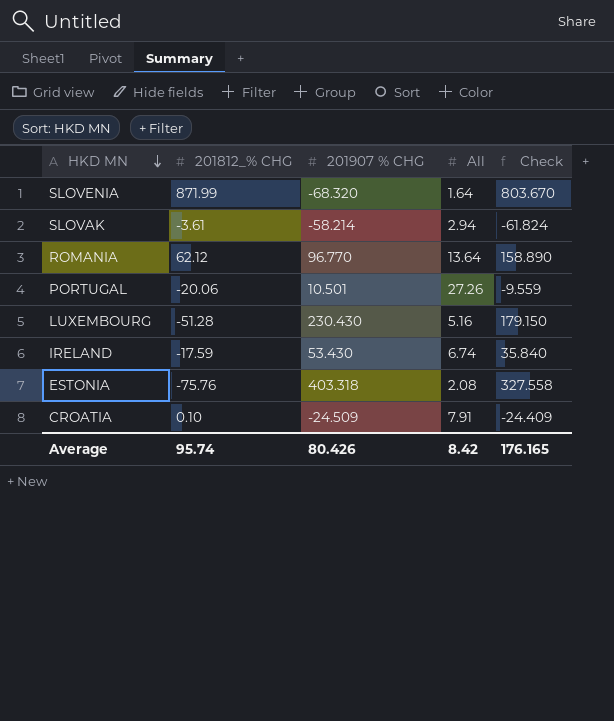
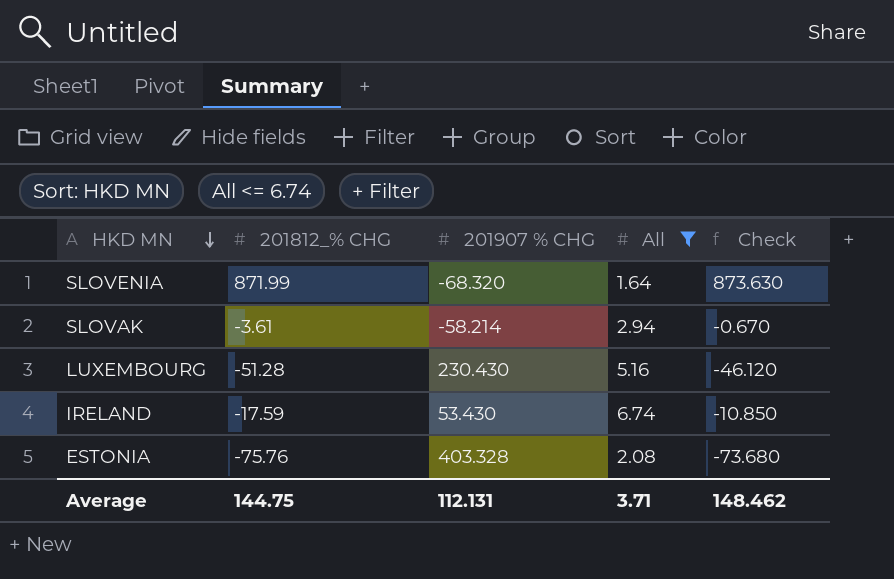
filter: none -> All <= 6.74
column Check | formula: [201812_% CHG] + [201907 % CHG] -> [201812_% CHG] + [All]
ESTONIA | 201907 % CHG: 403.318 -> 403.328
Average | 201812_% CHG: 95.74 -> 144.75
Average | 201907 % CHG: 80.426 -> 112.131
Average | All: 8.42 -> 3.71
Average | Check: 176.165 -> 148.462

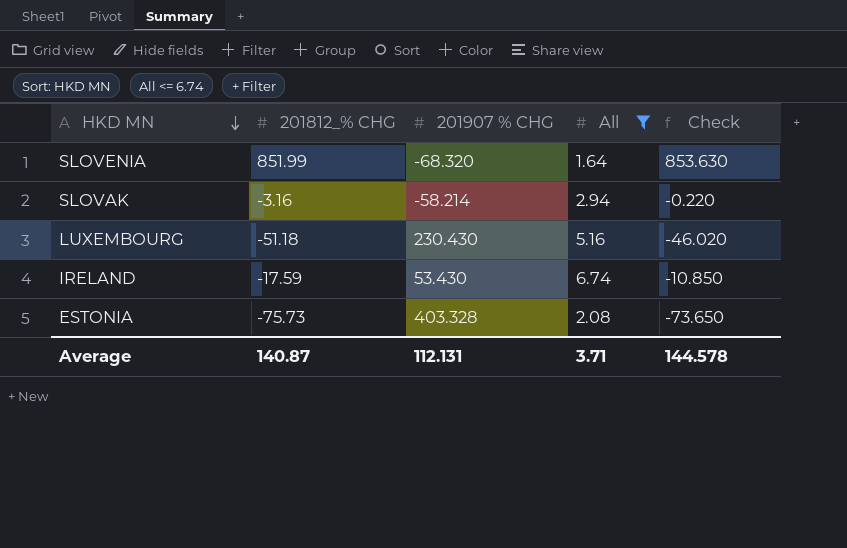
SLOVENIA | 201812_% CHG: 871.99 -> 851.99
SLOVENIA | Check: 873.630 -> 853.630
SLOVAK | 201812_% CHG: -3.61 -> -3.16
SLOVAK | Check: -0.670 -> -0.220
LUXEMBOURG | 201812_% CHG: -51.28 -> -51.18
LUXEMBOURG | Check: -46.120 -> -46.020
ESTONIA | 201812_% CHG: -75.76 -> -75.73
ESTONIA | Check: -73.680 -> -73.650
Average | 201812_% CHG: 144.75 -> 140.87
Average | Check: 148.462 -> 144.578

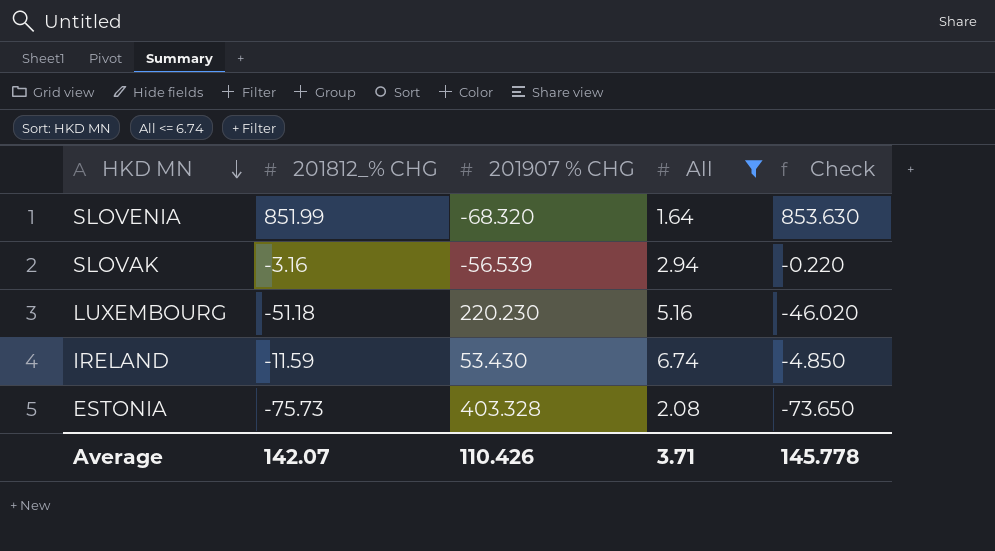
SLOVAK | 201907 % CHG: -58.214 -> -56.539
LUXEMBOURG | 201907 % CHG: 230.430 -> 220.230
IRELAND | 201812_% CHG: -17.59 -> -11.59
IRELAND | Check: -10.850 -> -4.850
Average | 201812_% CHG: 140.87 -> 142.07
Average | 201907 % CHG: 112.131 -> 110.426
Average | Check: 144.578 -> 145.778

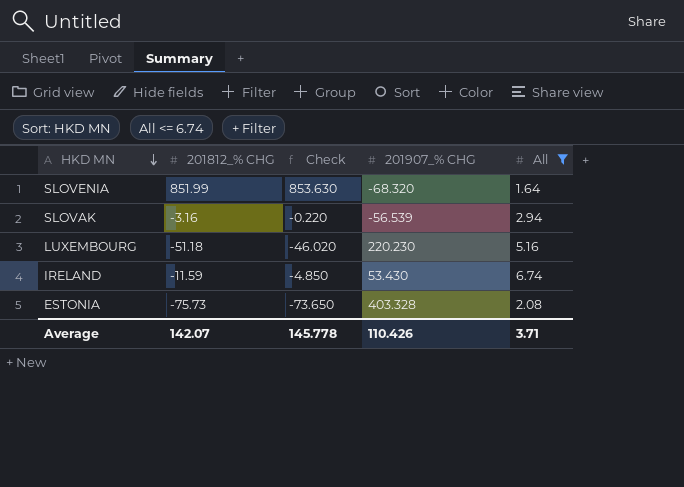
column Check | position: 5 -> 3
column name: 201907 % CHG -> 201907_% CHG

